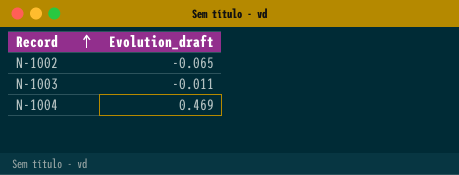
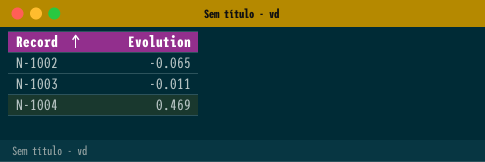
column name: Evolution_draft -> Evolution

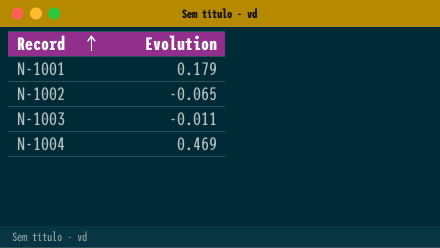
row N-1001: none -> 0.179

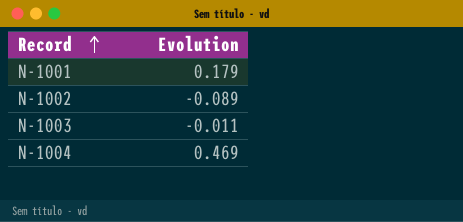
N-1002 | Evolution: -0.065 -> -0.089

